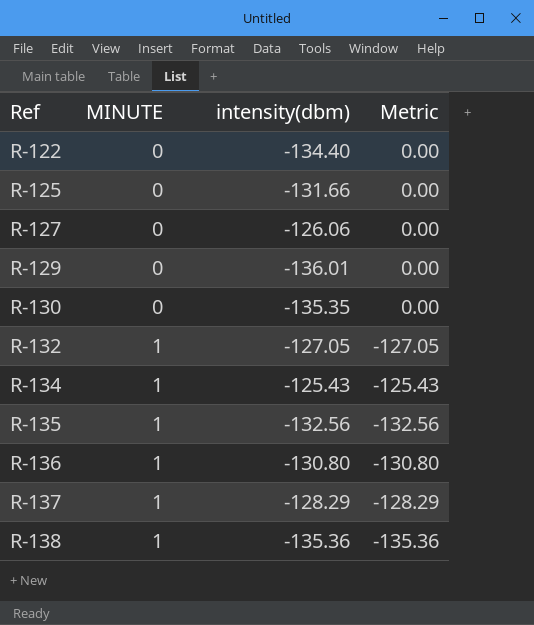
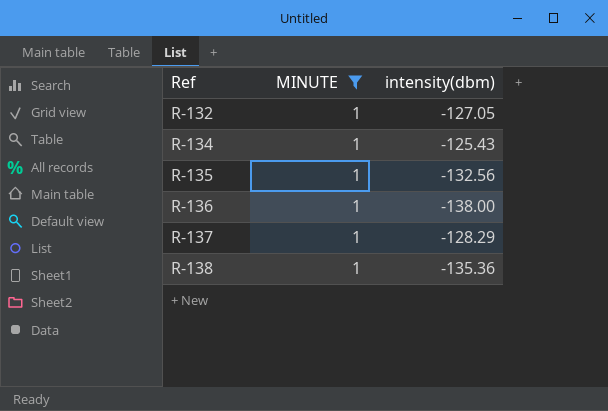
filter: none -> MINUTE = 1
column Metric | formula: [MINUTE] * [intensity(dbm)] -> none
R-136 | intensity(dbm): -130.80 -> -138.00

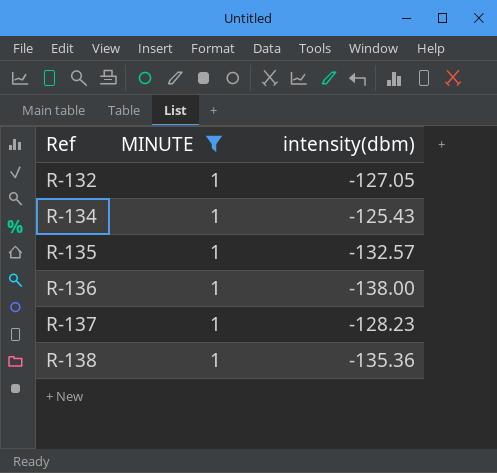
R-135 | intensity(dbm): -132.56 -> -132.57
R-137 | intensity(dbm): -128.29 -> -128.23

